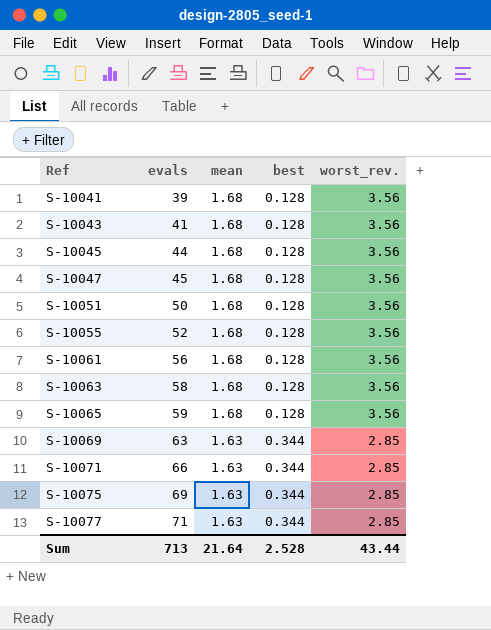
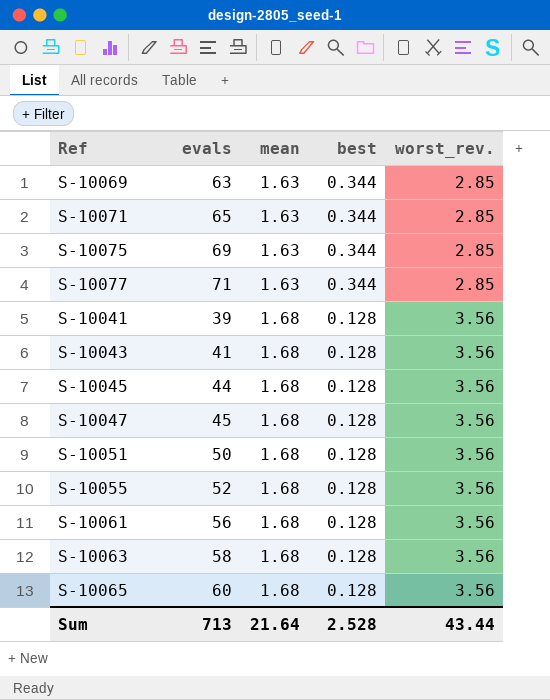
row order: Ref ascending -> mean ascending
S-10071 | evals: 66 -> 65
S-10065 | evals: 59 -> 60

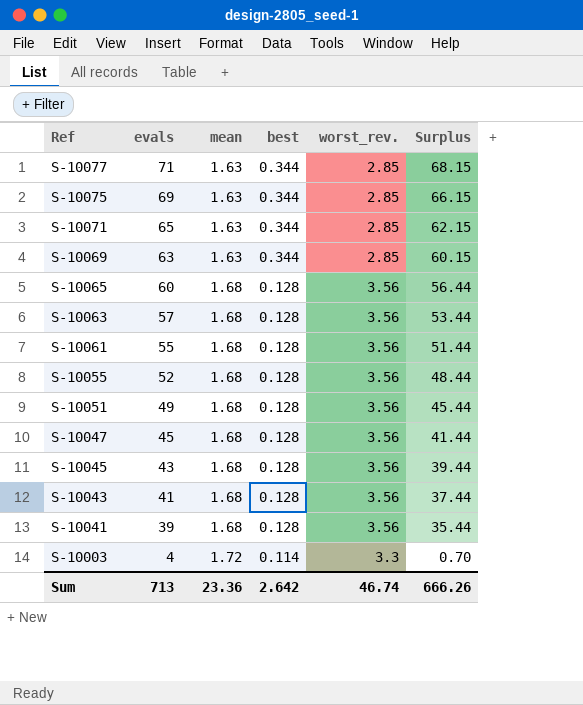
row order: mean ascending -> Ref descending
column Surplus | formula: none -> [evals] - [worst_rev.]
S-10063 | evals: 58 -> 57
S-10061 | evals: 56 -> 55
S-10051 | evals: 50 -> 49
S-10045 | evals: 44 -> 43
row S-10003: none -> 4 | 1.72 | 0.114 | 3.3 | 0.70
Sum | mean: 21.64 -> 23.36
Sum | best: 2.528 -> 2.642
Sum | worst_rev.: 43.44 -> 46.74

